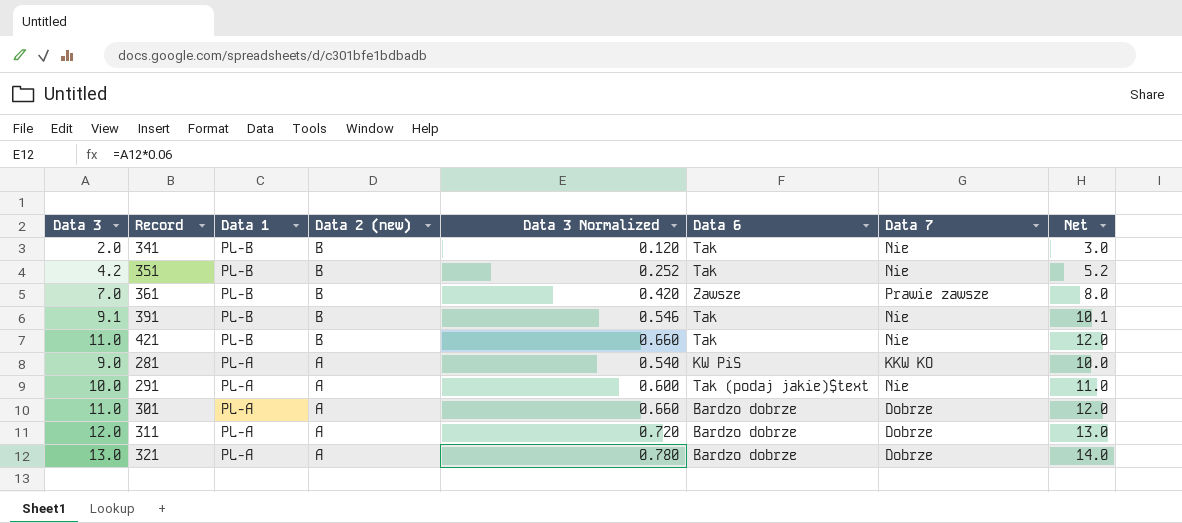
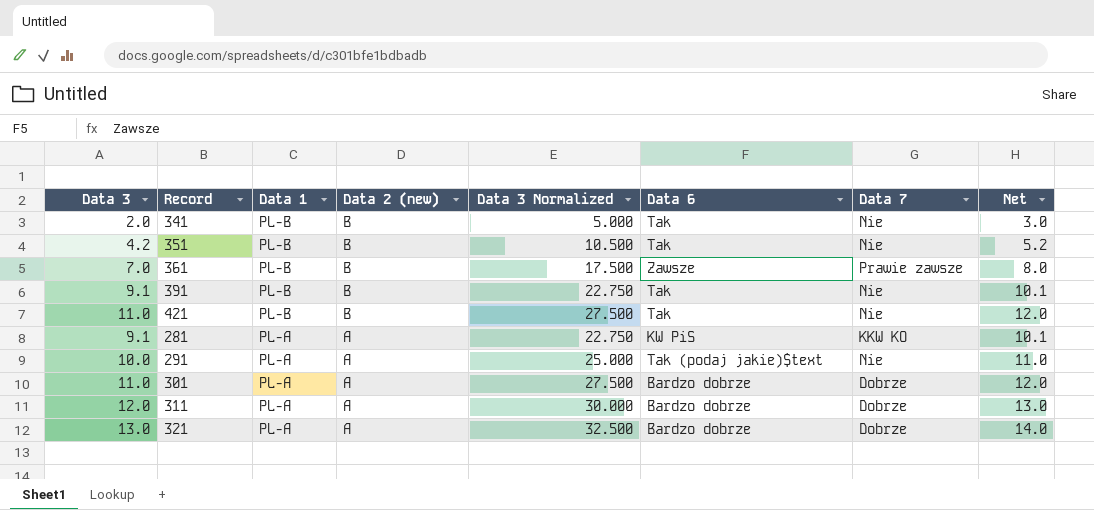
column Data 3 Normalized | formula: [Data 3] * 0.06 -> [Data 3] * 2.5
281 | Data 3: 9.0 -> 9.1
281 | Net: 10.0 -> 10.1

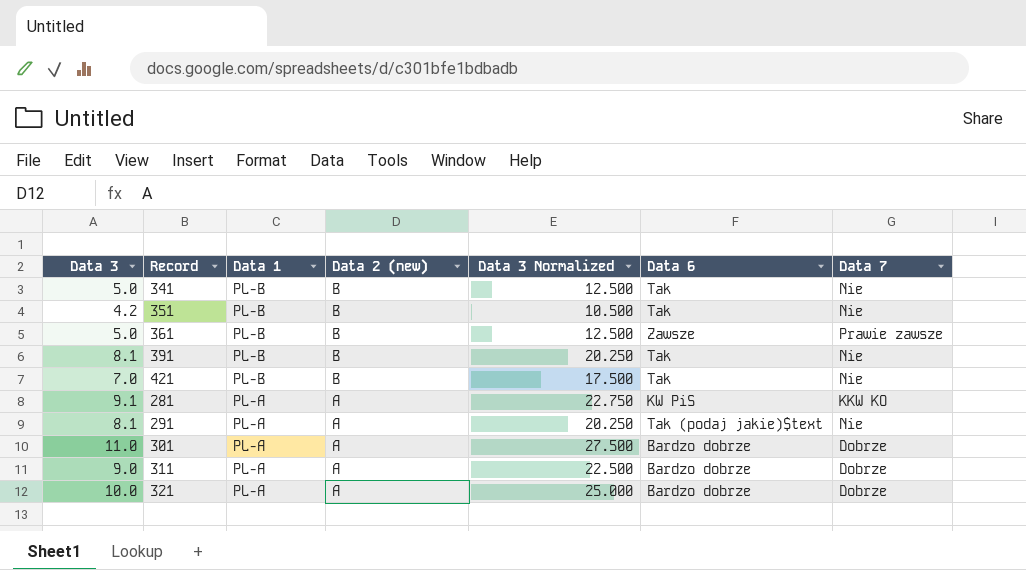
column Net | formula: [Data 3] + 1 -> none
341 | Data 3: 2.0 -> 5.0
341 | Data 3 Normalized: 5.000 -> 12.500
361 | Data 3: 7.0 -> 5.0
361 | Data 3 Normalized: 17.500 -> 12.500
391 | Data 3: 9.1 -> 8.1
391 | Data 3 Normalized: 22.750 -> 20.250
421 | Data 3: 11.0 -> 7.0
421 | Data 3 Normalized: 27.500 -> 17.500
291 | Data 3: 10.0 -> 8.1
291 | Data 3 Normalized: 25.000 -> 20.250
311 | Data 3: 12.0 -> 9.0
311 | Data 3 Normalized: 30.000 -> 22.500
321 | Data 3: 13.0 -> 10.0
321 | Data 3 Normalized: 32.500 -> 25.000

